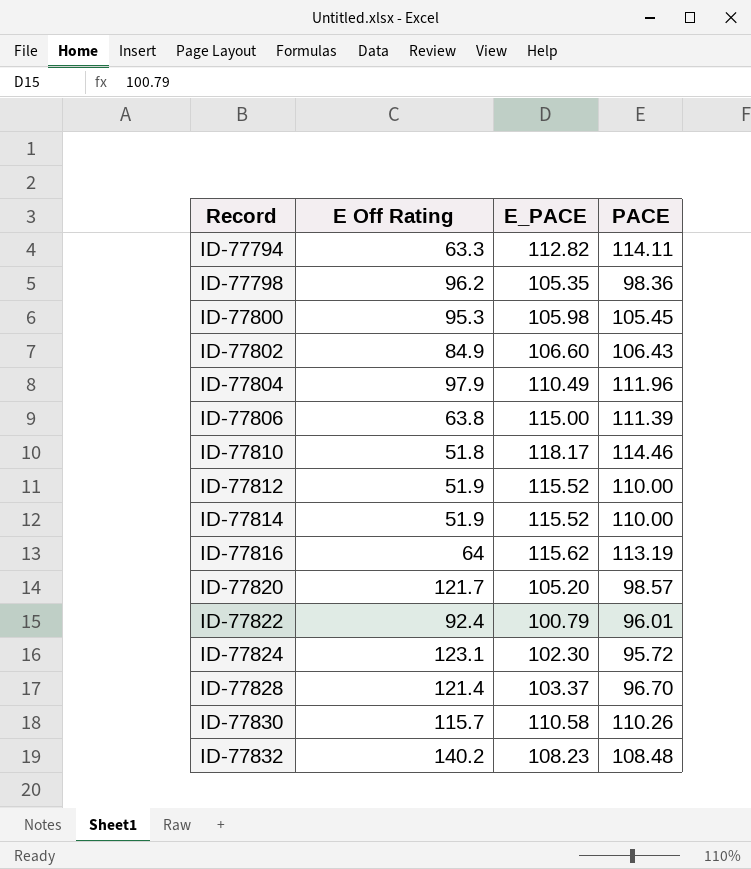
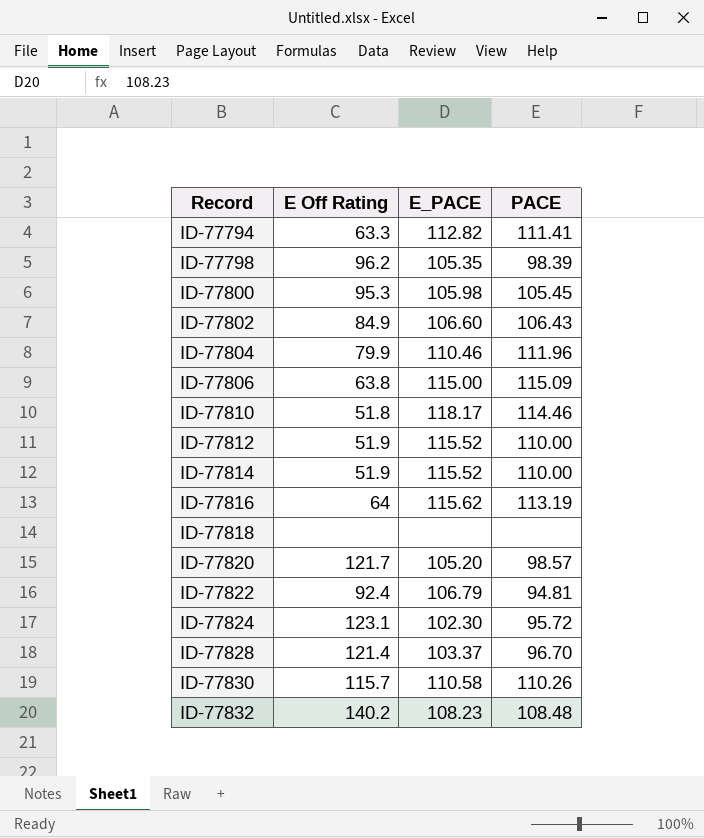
ID-77794 | PACE: 114.11 -> 111.41
ID-77798 | PACE: 98.36 -> 98.39
ID-77804 | E Off Rating: 97.9 -> 79.9
ID-77804 | E_PACE: 110.49 -> 110.46
ID-77806 | PACE: 111.39 -> 115.09
row ID-77818: none -> none | none | none
ID-77822 | E_PACE: 100.79 -> 106.79
ID-77822 | PACE: 96.01 -> 94.81

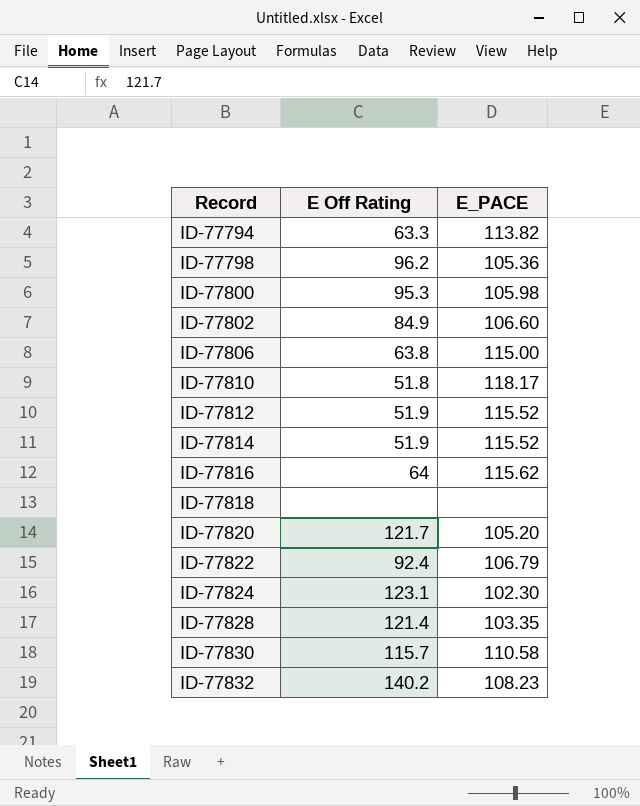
column PACE | position: 4 -> none
row ID-77804: 79.9 | 110.46 | 111.96 -> none
ID-77794 | E_PACE: 112.82 -> 113.82
ID-77798 | E_PACE: 105.35 -> 105.36
ID-77828 | E_PACE: 103.37 -> 103.35

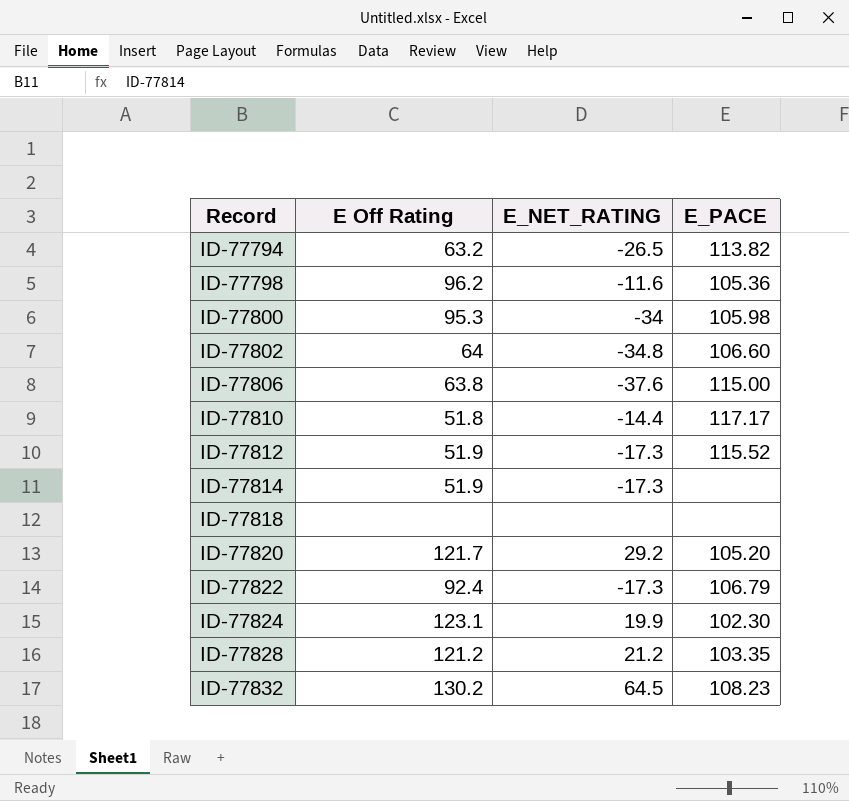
column E_NET_RATING | position: none -> 3
row ID-77816: 64 | 115.62 -> none
row ID-77830: 115.7 | 110.58 -> none
ID-77794 | E Off Rating: 63.3 -> 63.2
ID-77802 | E Off Rating: 84.9 -> 64
ID-77810 | E_PACE: 118.17 -> 117.17
ID-77814 | E_PACE: 115.52 -> none
ID-77828 | E Off Rating: 121.4 -> 121.2
ID-77832 | E Off Rating: 140.2 -> 130.2

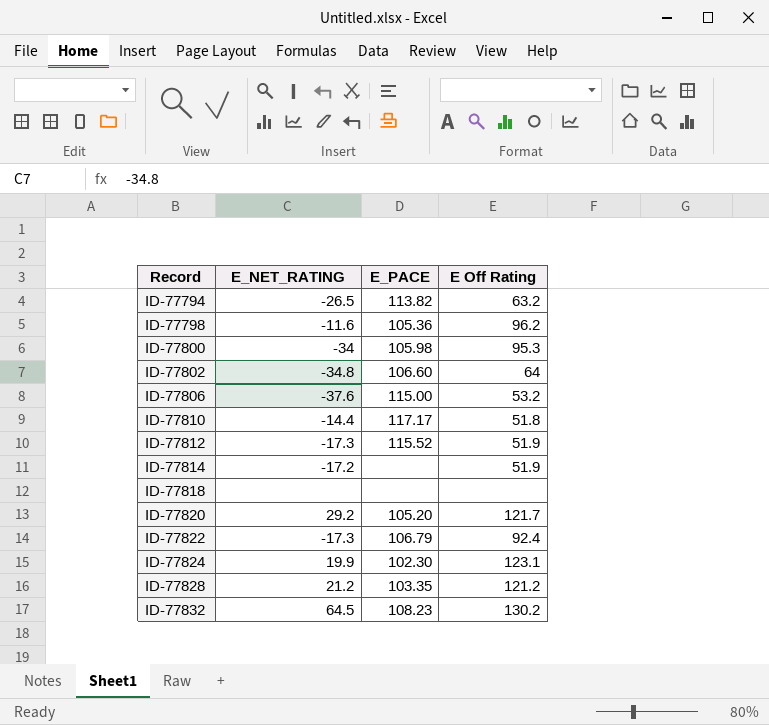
column E Off Rating | position: 2 -> 4
ID-77806 | E Off Rating: 63.8 -> 53.2
ID-77814 | E_NET_RATING: -17.3 -> -17.2

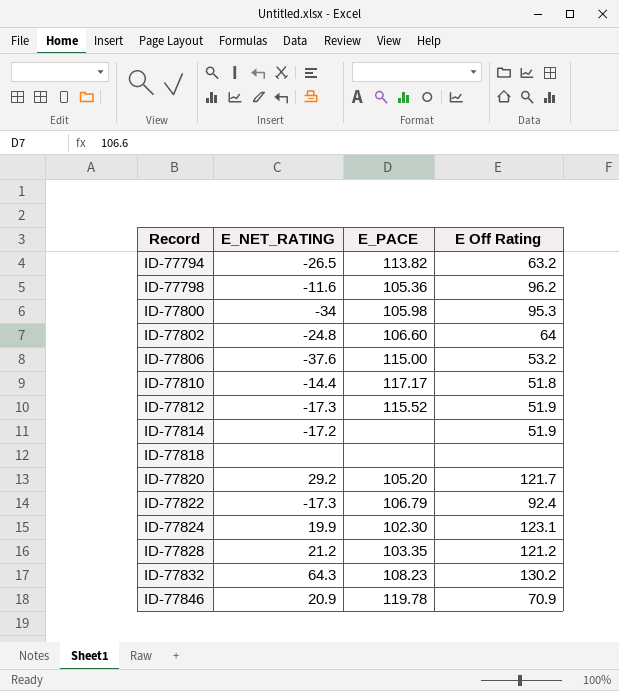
ID-77802 | E_NET_RATING: -34.8 -> -24.8
ID-77832 | E_NET_RATING: 64.5 -> 64.3
row ID-77846: none -> 20.9 | 119.78 | 70.9

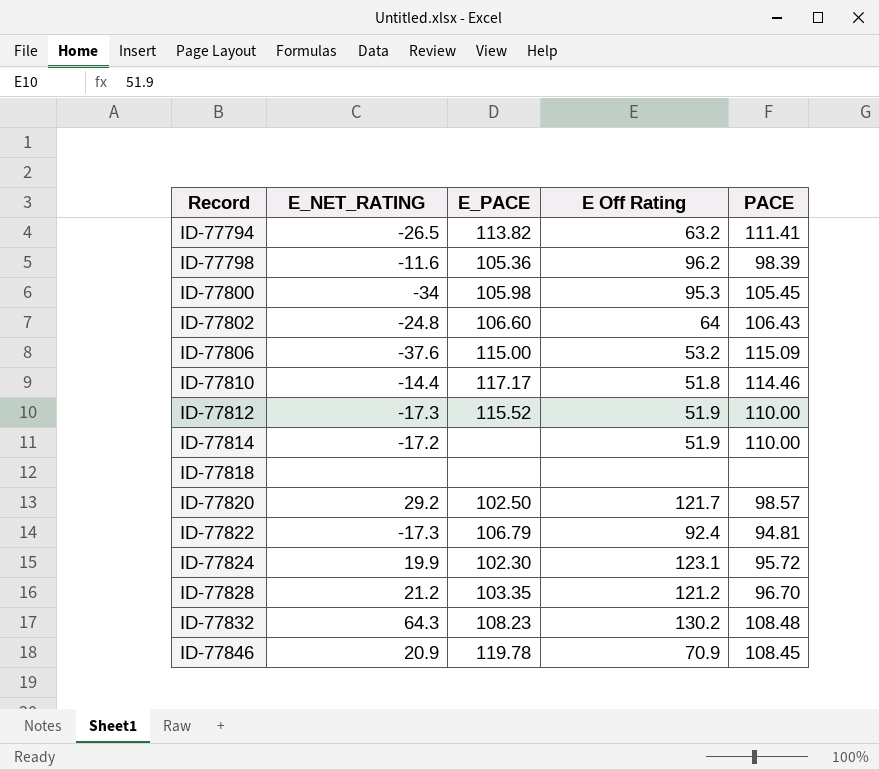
column PACE | position: none -> 5
ID-77820 | E_PACE: 105.20 -> 102.50

